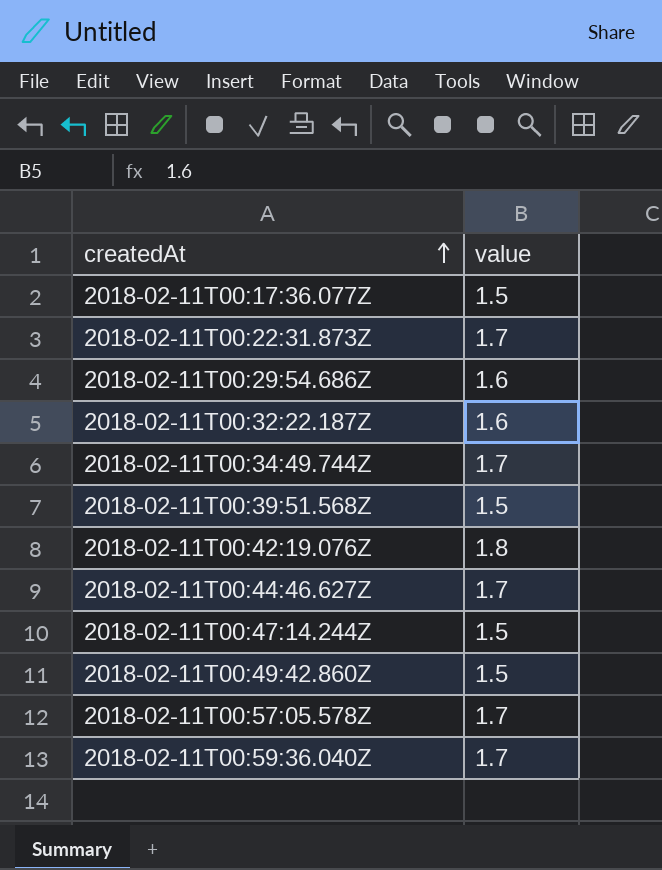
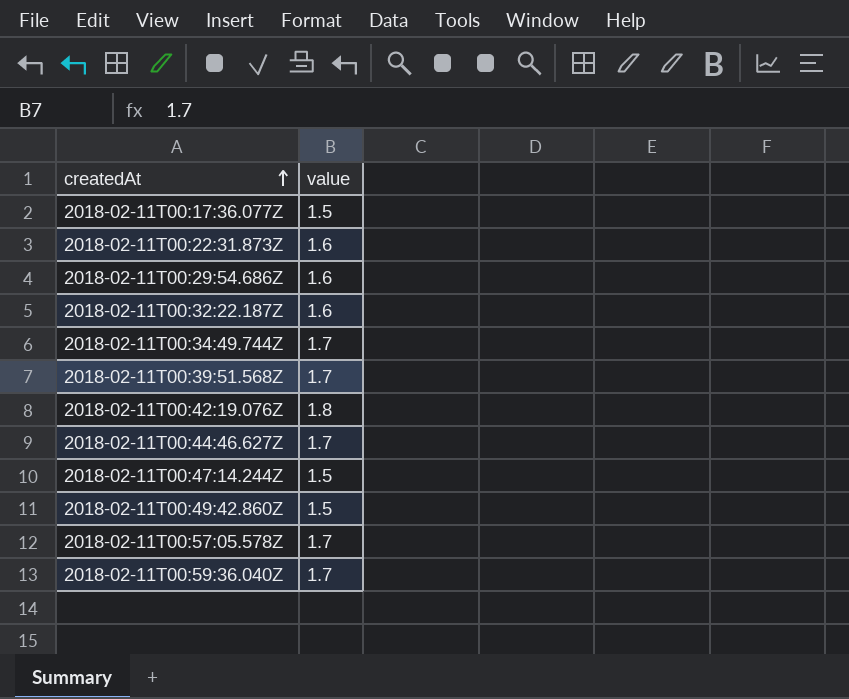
2018-02-11T00:22:31.873Z | value: 1.7 -> 1.6
2018-02-11T00:39:51.568Z | value: 1.5 -> 1.7

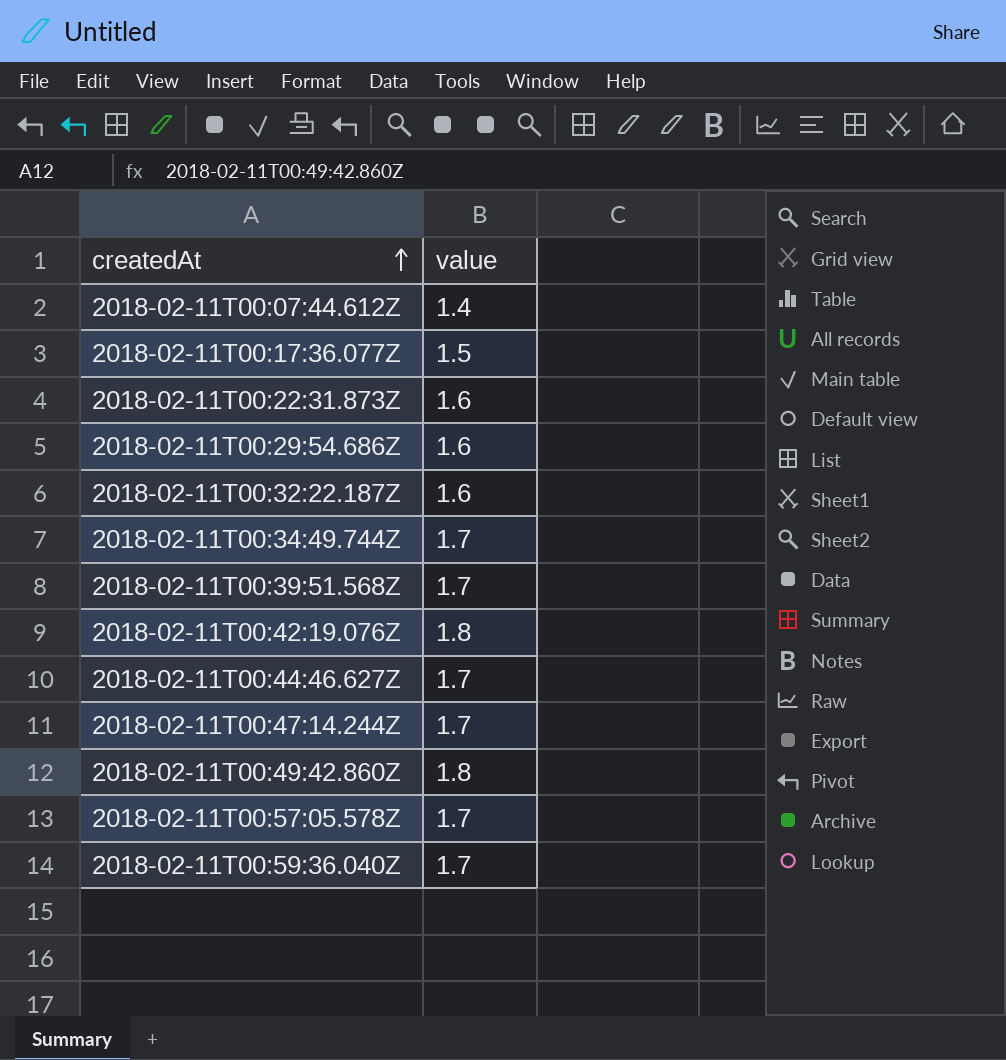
row 2018-02-11T00:07:44.612Z: none -> 1.4
2018-02-11T00:47:14.244Z | value: 1.5 -> 1.7
2018-02-11T00:49:42.860Z | value: 1.5 -> 1.8

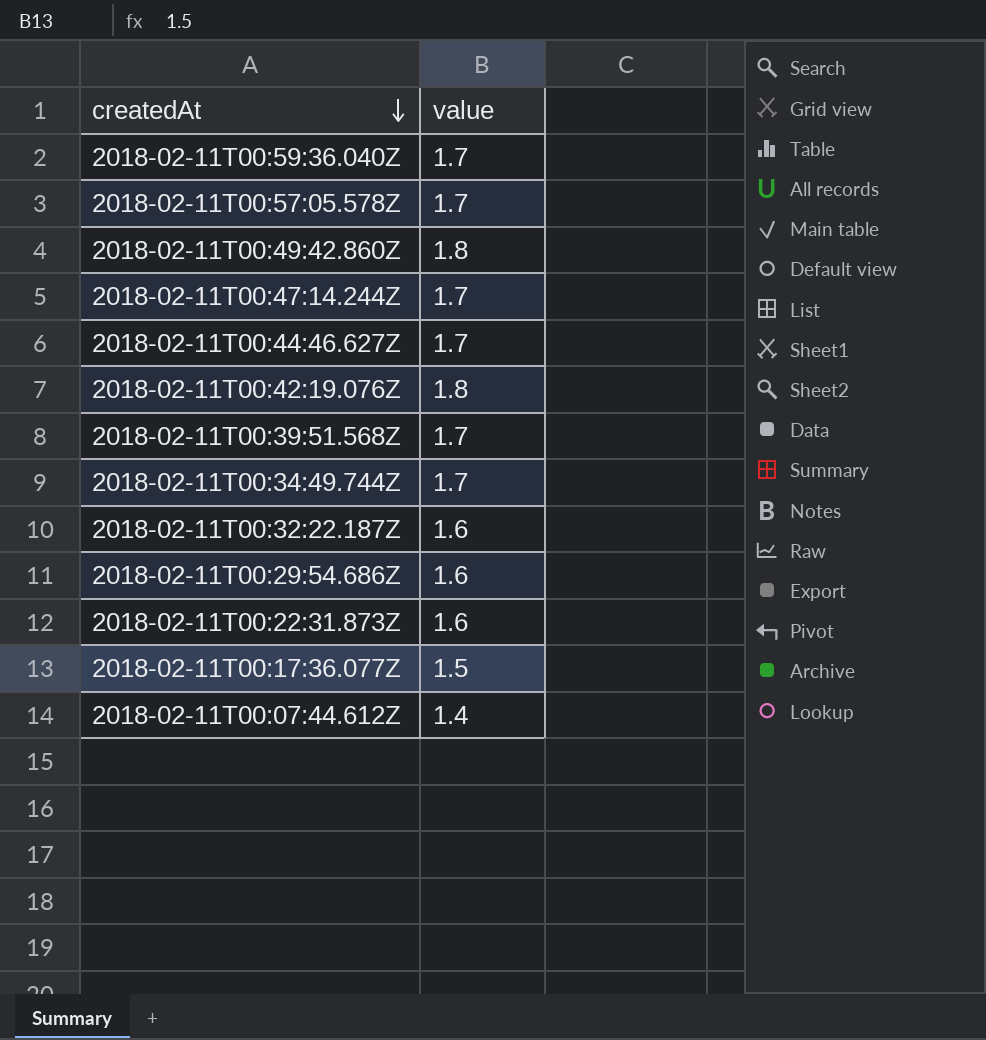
row order: createdAt ascending -> createdAt descending

